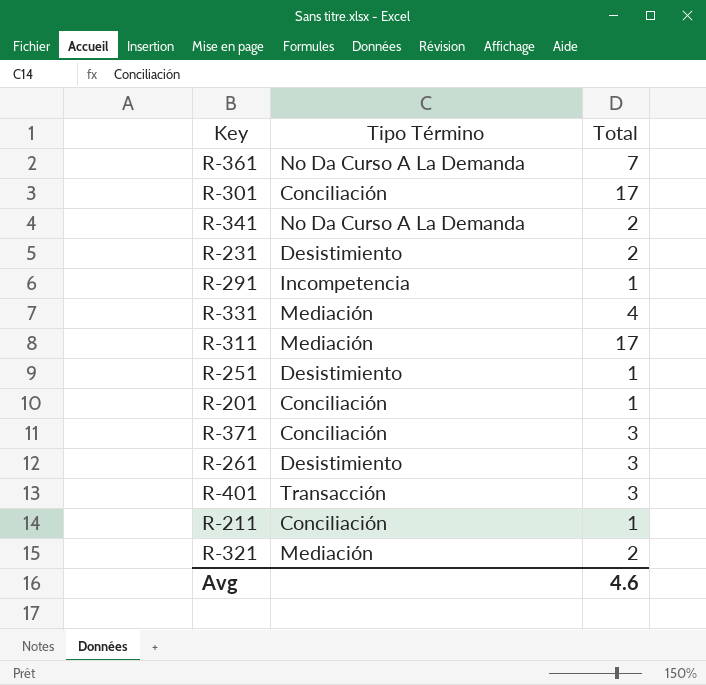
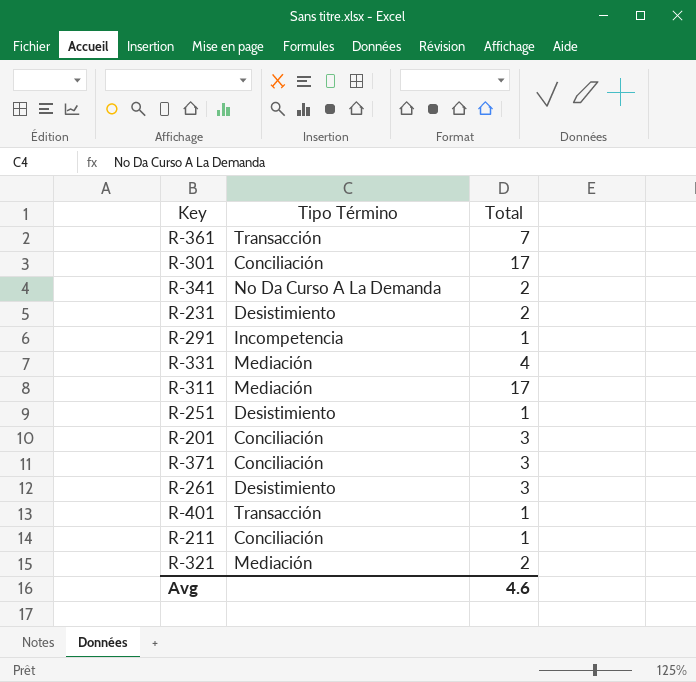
R-361 | Tipo Término: No Da Curso A La Demanda -> Transacción
R-201 | Total: 1 -> 3
R-401 | Total: 3 -> 1

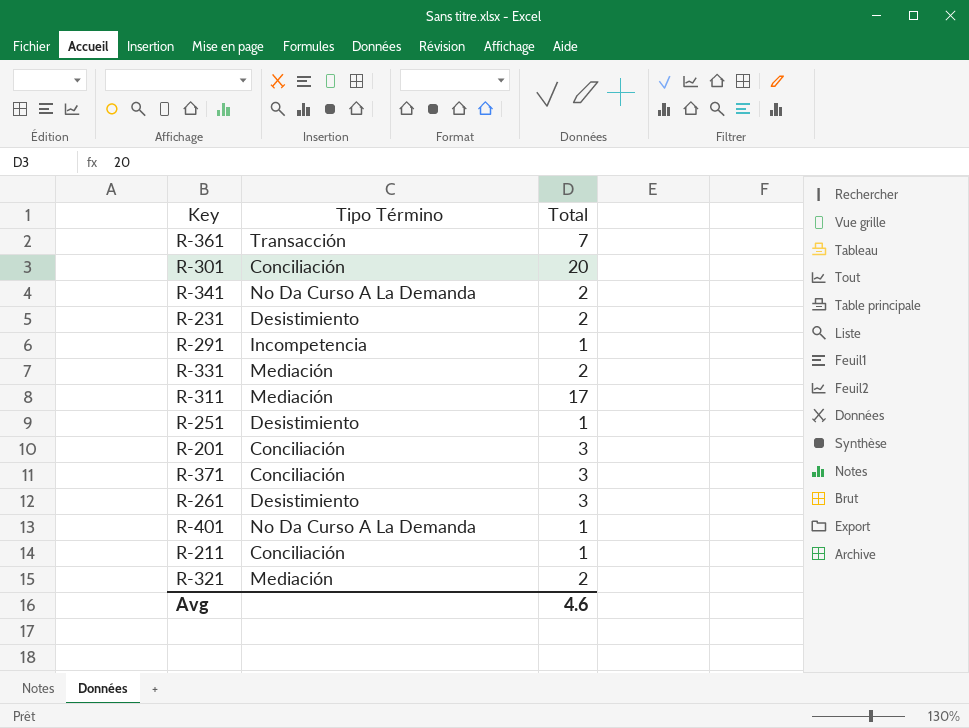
R-301 | Total: 17 -> 20
R-331 | Total: 4 -> 2
R-401 | Tipo Término: Transacción -> No Da Curso A La Demanda

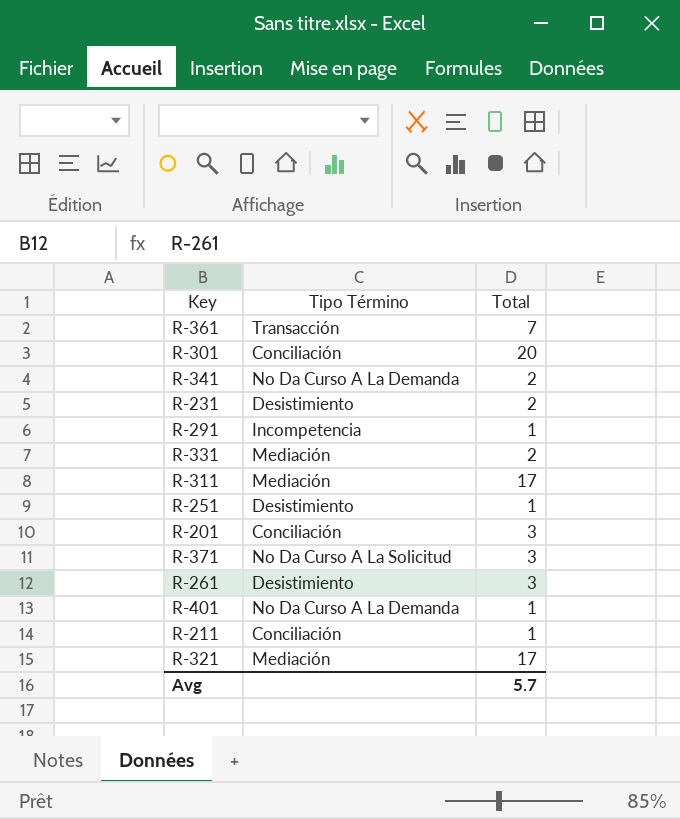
R-371 | Tipo Término: Conciliación -> No Da Curso A La Solicitud
R-321 | Total: 2 -> 17
Avg | Total: 4.6 -> 5.7

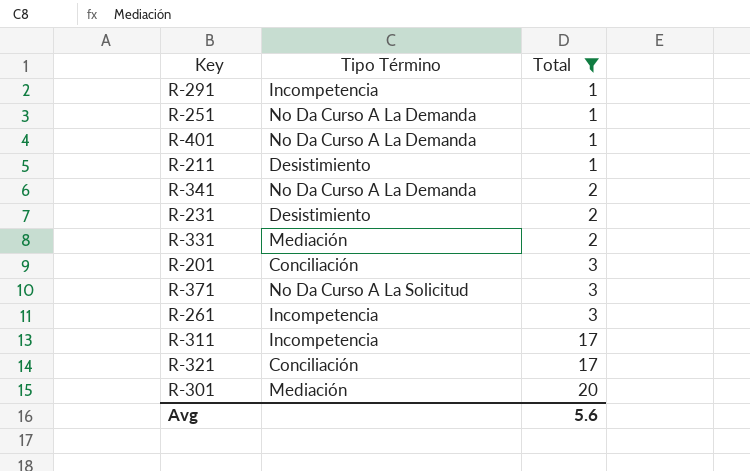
filter: none -> Total != 7
row order: none -> Total ascending
R-251 | Tipo Término: Desistimiento -> No Da Curso A La Demanda
R-211 | Tipo Término: Conciliación -> Desistimiento
R-261 | Tipo Término: Desistimiento -> Incompetencia
R-311 | Tipo Término: Mediación -> Incompetencia
R-321 | Tipo Término: Mediación -> Conciliación
R-301 | Tipo Término: Conciliación -> Mediación
Avg | Total: 5.7 -> 5.6

